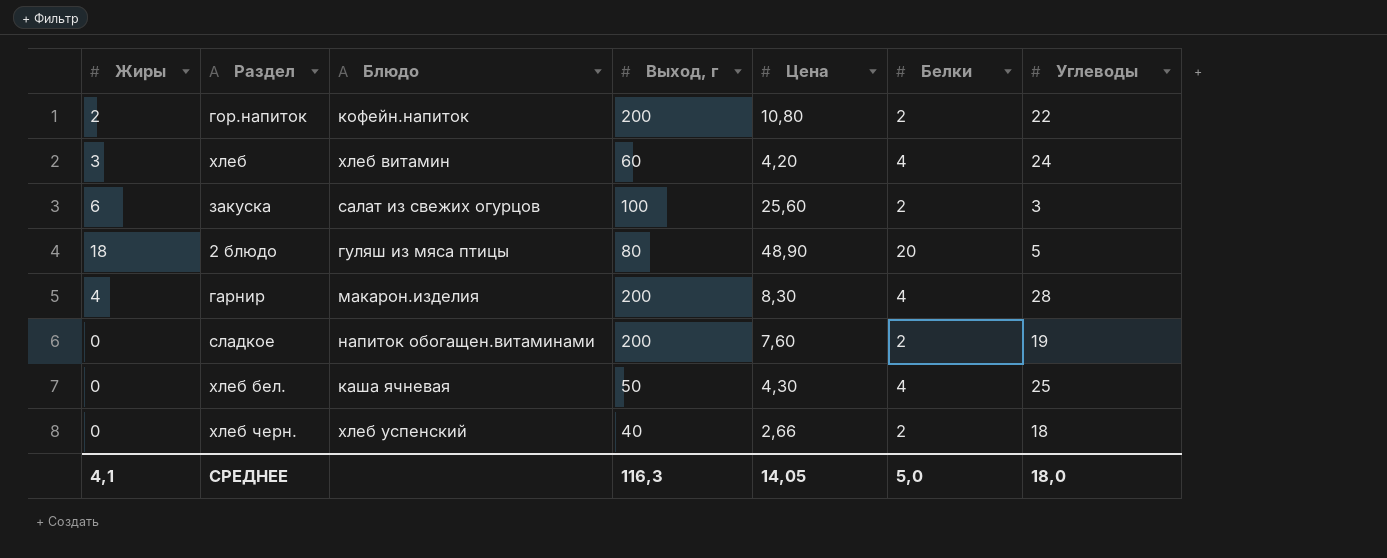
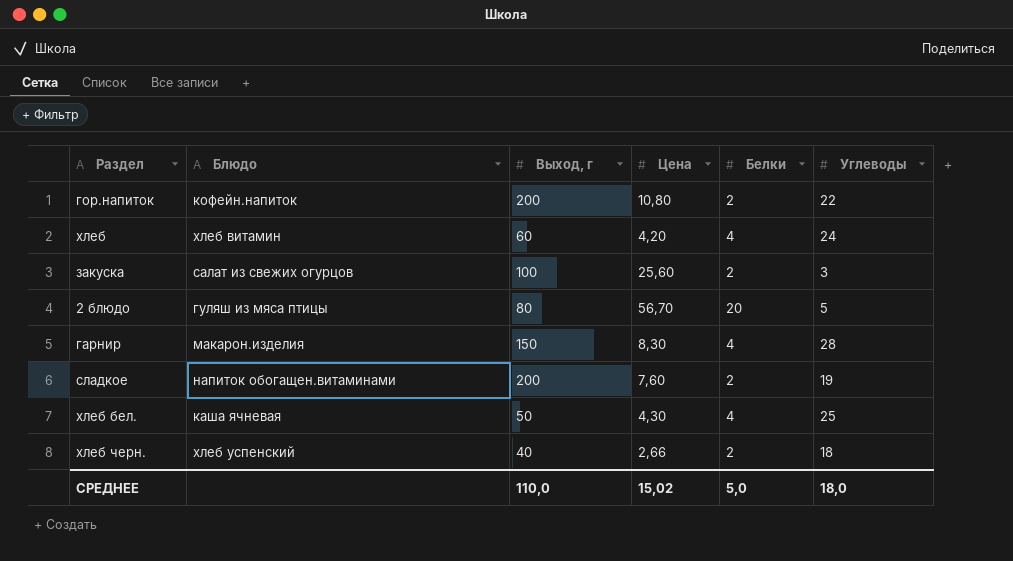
column Жиры | position: 1 -> none
2 блюдо | Цена: 48,90 -> 56,70
гарнир | Выход, г: 200 -> 150
СРЕДНЕЕ | Выход, г: 116,3 -> 110,0
СРЕДНЕЕ | Цена: 14,05 -> 15,02

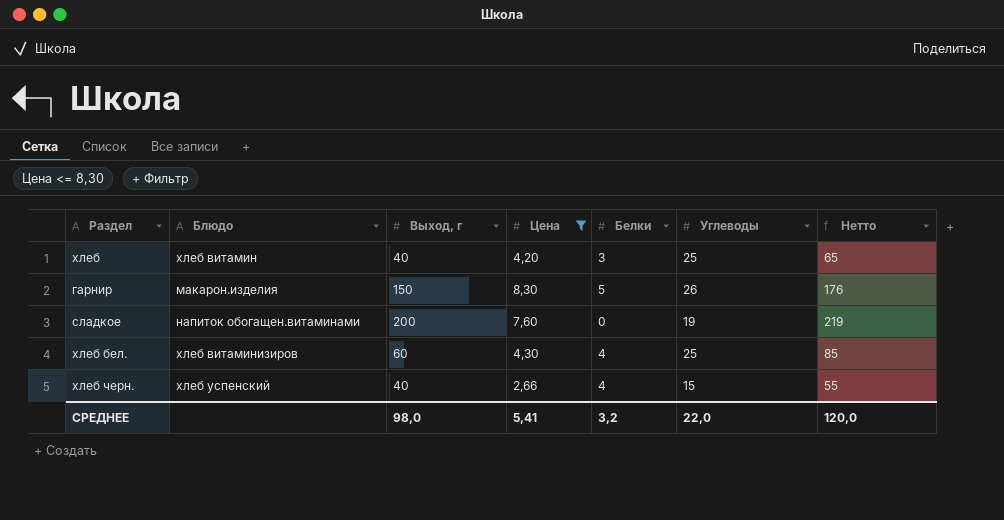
filter: none -> Цена <= 8,30
column Нетто | formula: none -> [Выход, г] + [Углеводы]
хлеб | Выход, г: 60 -> 40
хлеб | Белки: 4 -> 3
хлеб | Углеводы: 24 -> 25
гарнир | Белки: 4 -> 5
гарнир | Углеводы: 28 -> 26
сладкое | Белки: 2 -> 0
хлеб бел. | Блюдо: каша ячневая -> хлеб витаминизиров
хлеб бел. | Выход, г: 50 -> 60
хлеб черн. | Белки: 2 -> 4
хлеб черн. | Углеводы: 18 -> 15
СРЕДНЕЕ | Выход, г: 110,0 -> 98,0
СРЕДНЕЕ | Цена: 15,02 -> 5,41
СРЕДНЕЕ | Белки: 5,0 -> 3,2
СРЕДНЕЕ | Углеводы: 18,0 -> 22,0

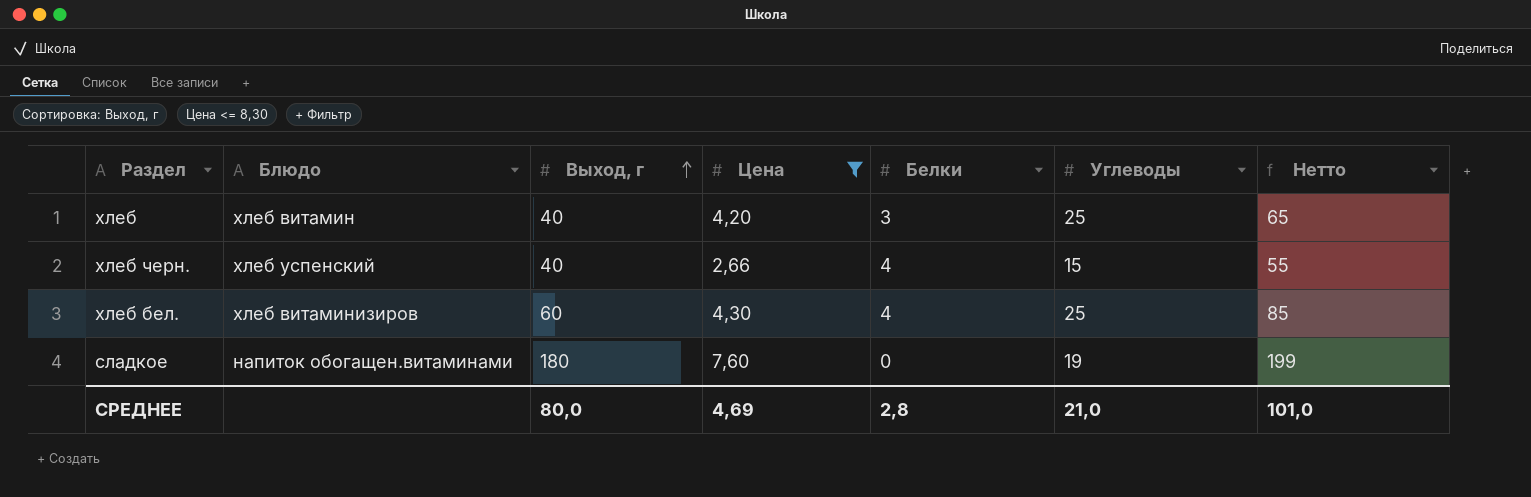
row order: none -> Выход, г ascending
row гарнир: макарон.изделия | 150 | 8,30 | 5 | 26 | 176 -> none
сладкое | Выход, г: 200 -> 180
сладкое | Нетто: 219 -> 199
СРЕДНЕЕ | Выход, г: 98,0 -> 80,0
СРЕДНЕЕ | Цена: 5,41 -> 4,69
СРЕДНЕЕ | Белки: 3,2 -> 2,8
СРЕДНЕЕ | Углеводы: 22,0 -> 21,0
СРЕДНЕЕ | Нетто: 120,0 -> 101,0

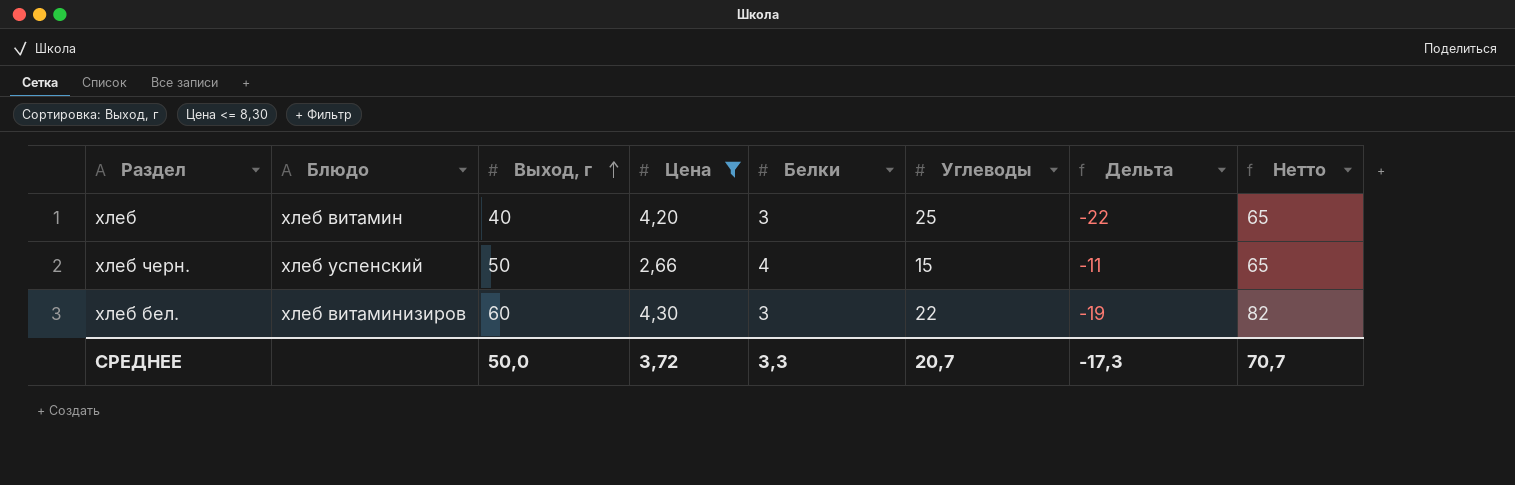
column Дельта | formula: none -> [Белки] - [Углеводы]
row сладкое: напиток обогащен.витаминами | 180 | 7,60 | 0 | 19 | 199 -> none
хлеб черн. | Выход, г: 40 -> 50
хлеб черн. | Нетто: 55 -> 65
хлеб бел. | Белки: 4 -> 3
хлеб бел. | Углеводы: 25 -> 22
хлеб бел. | Нетто: 85 -> 82
СРЕДНЕЕ | Выход, г: 80,0 -> 50,0
СРЕДНЕЕ | Цена: 4,69 -> 3,72
СРЕДНЕЕ | Белки: 2,8 -> 3,3
СРЕДНЕЕ | Углеводы: 21,0 -> 20,7
СРЕДНЕЕ | Нетто: 101,0 -> 70,7

